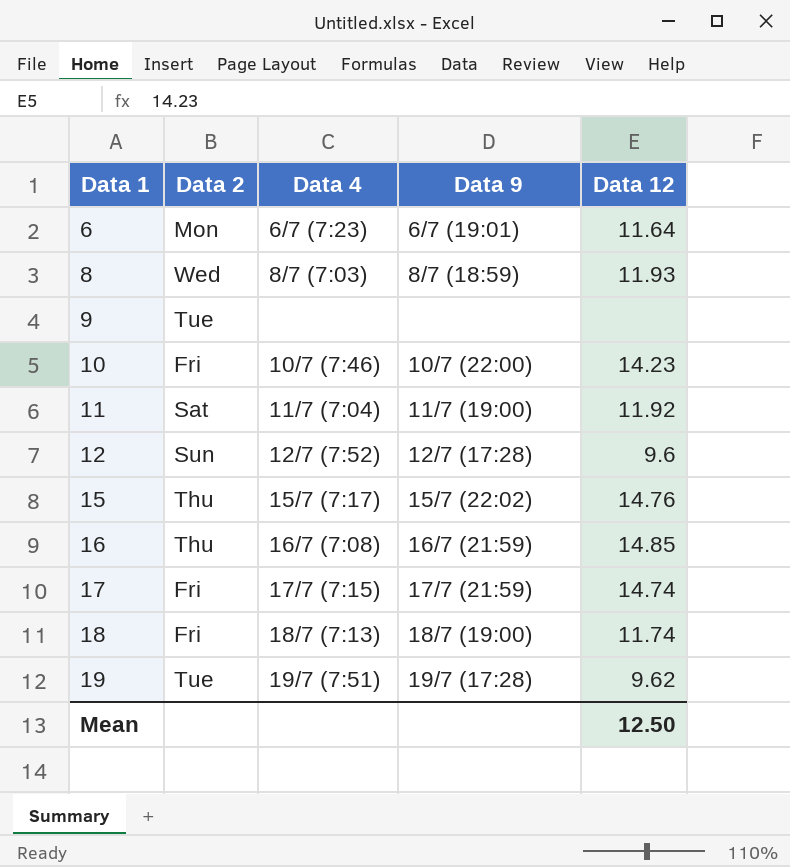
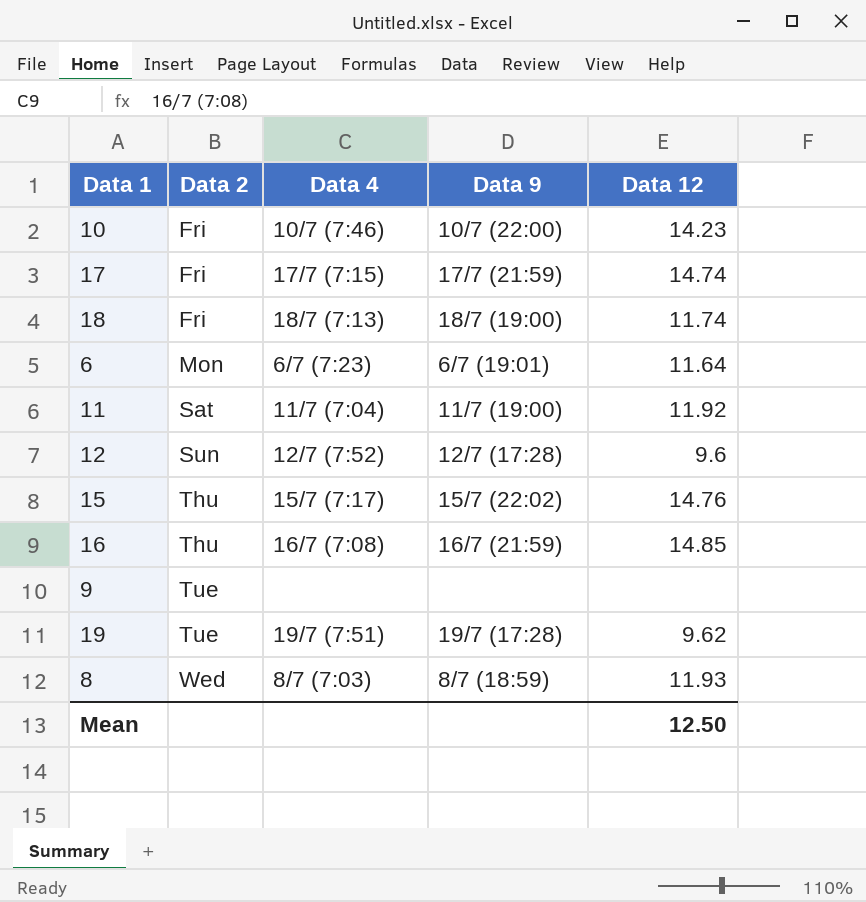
row order: Data 1 ascending -> Data 2 ascending

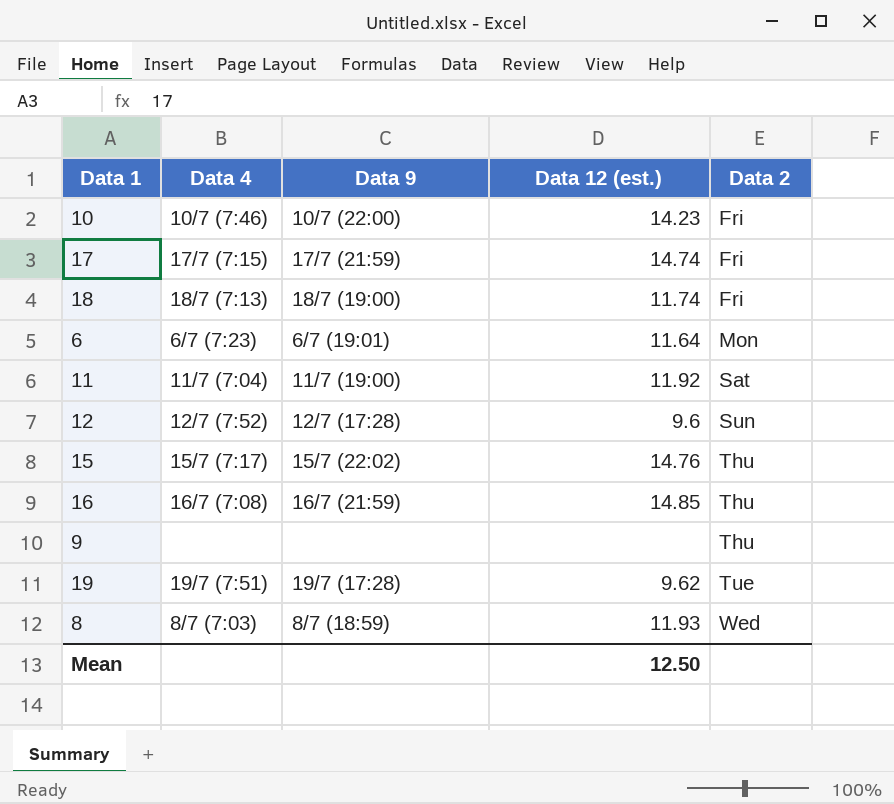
column name: Data 12 -> Data 12 (est.)
column Data 2 | position: 2 -> 5
9 | Data 2: Tue -> Thu

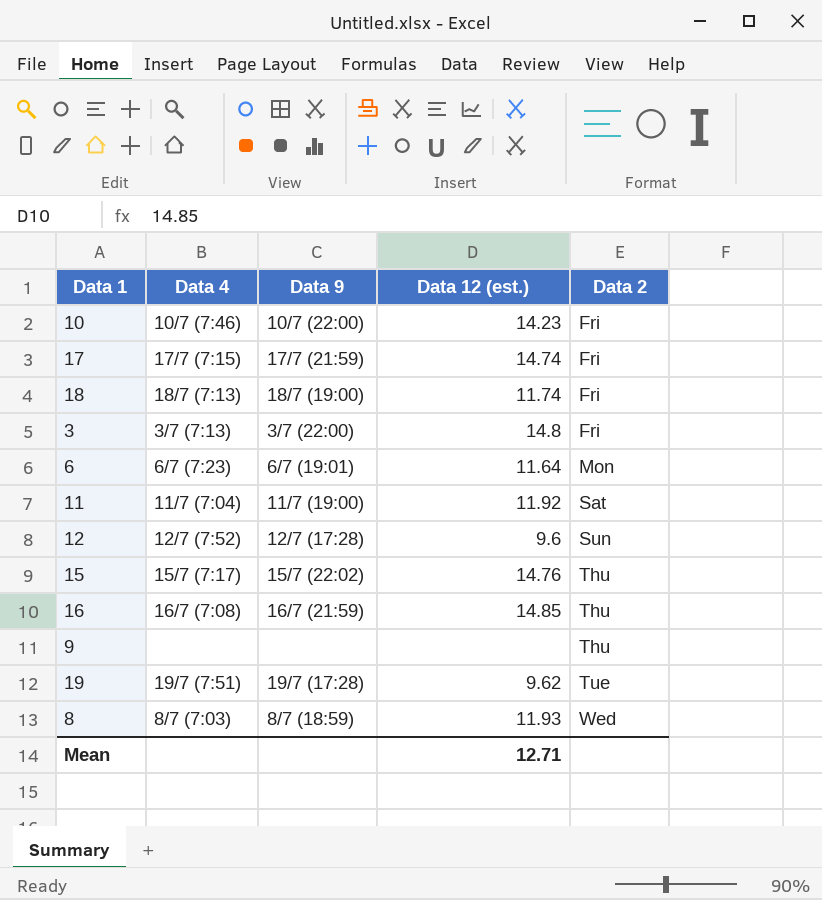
row 3: none -> 3/7 (7:13) | 3/7 (22:00) | 14.8 | Fri
Mean | Data 12 (est.): 12.50 -> 12.71

